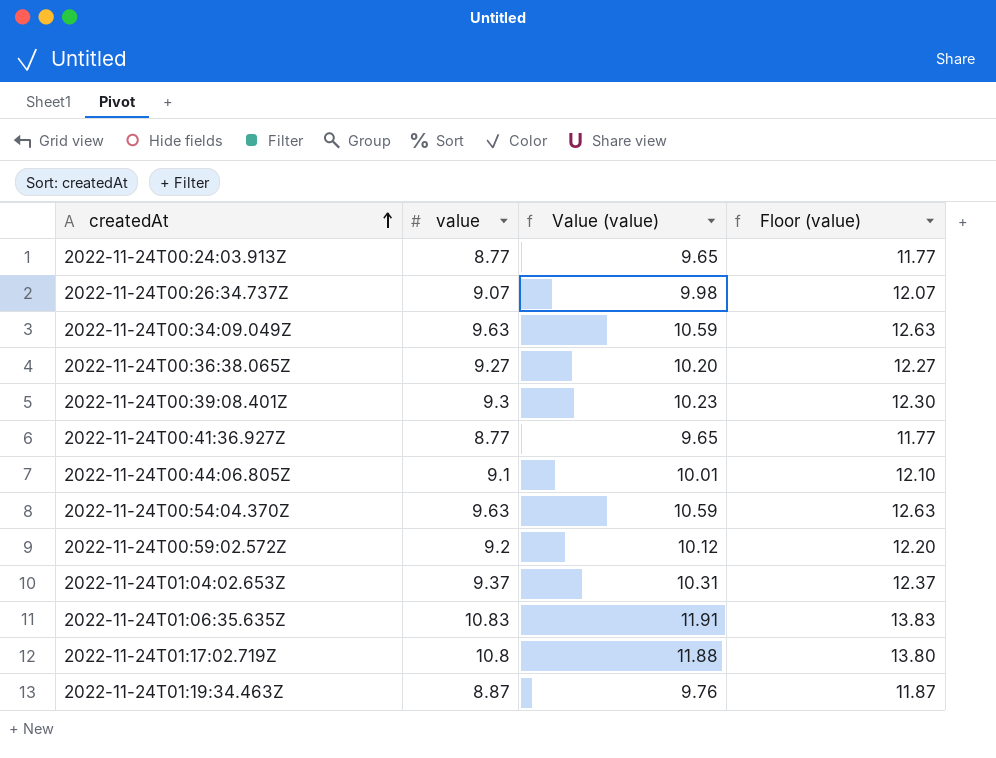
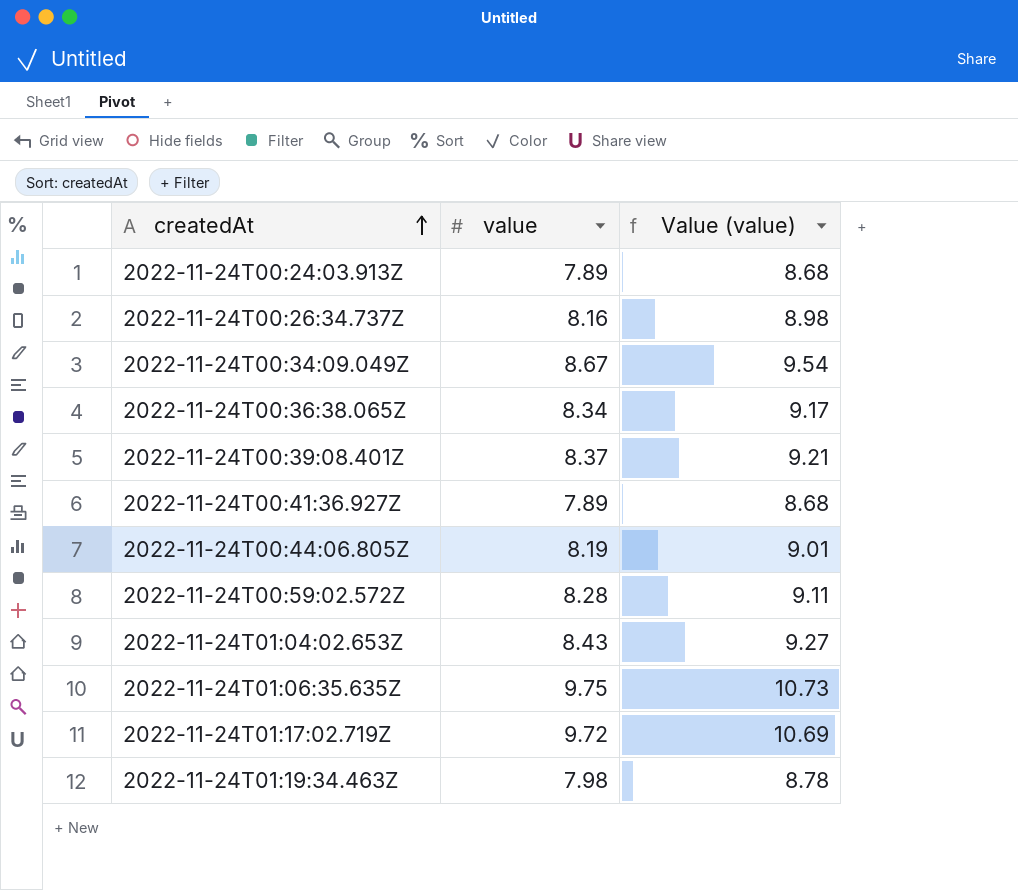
column Floor (value) | formula: [value] + 3 -> none
row 2022-11-24T00:54:04.370Z: 9.63 | 10.59 | 12.63 -> none
2022-11-24T00:24:03.913Z | value: 8.77 -> 7.89
2022-11-24T00:24:03.913Z | Value (value): 9.65 -> 8.68
2022-11-24T00:26:34.737Z | value: 9.07 -> 8.16
2022-11-24T00:26:34.737Z | Value (value): 9.98 -> 8.98
2022-11-24T00:34:09.049Z | value: 9.63 -> 8.67
2022-11-24T00:34:09.049Z | Value (value): 10.59 -> 9.54
2022-11-24T00:36:38.065Z | value: 9.27 -> 8.34
2022-11-24T00:36:38.065Z | Value (value): 10.20 -> 9.17
2022-11-24T00:39:08.401Z | value: 9.3 -> 8.37
2022-11-24T00:39:08.401Z | Value (value): 10.23 -> 9.21
2022-11-24T00:41:36.927Z | value: 8.77 -> 7.89
2022-11-24T00:41:36.927Z | Value (value): 9.65 -> 8.68
2022-11-24T00:44:06.805Z | value: 9.1 -> 8.19
2022-11-24T00:44:06.805Z | Value (value): 10.01 -> 9.01
2022-11-24T00:59:02.572Z | value: 9.2 -> 8.28
2022-11-24T00:59:02.572Z | Value (value): 10.12 -> 9.11
2022-11-24T01:04:02.653Z | value: 9.37 -> 8.43
2022-11-24T01:04:02.653Z | Value (value): 10.31 -> 9.27
2022-11-24T01:06:35.635Z | value: 10.83 -> 9.75
2022-11-24T01:06:35.635Z | Value (value): 11.91 -> 10.73
2022-11-24T01:17:02.719Z | value: 10.8 -> 9.72
2022-11-24T01:17:02.719Z | Value (value): 11.88 -> 10.69
2022-11-24T01:19:34.463Z | value: 8.87 -> 7.98
2022-11-24T01:19:34.463Z | Value (value): 9.76 -> 8.78

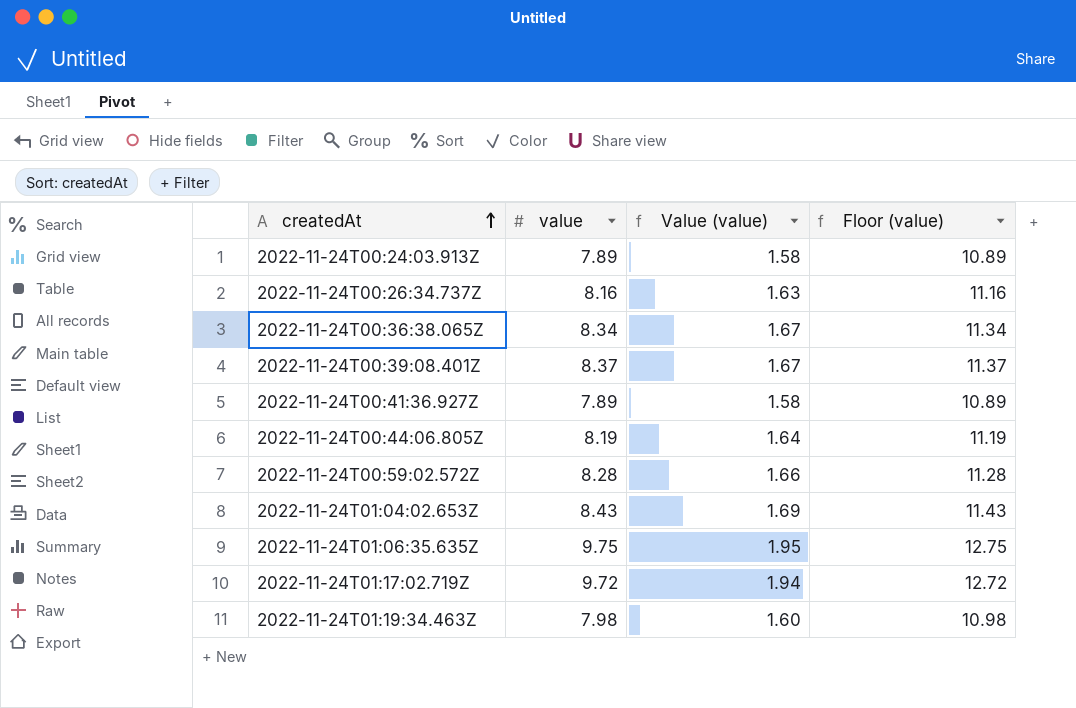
column Value (value) | formula: [value] * 1.1 -> [value] * 0.2
column Floor (value) | formula: none -> [value] + 3
row 2022-11-24T00:34:09.049Z: 8.67 | 9.54 -> none

